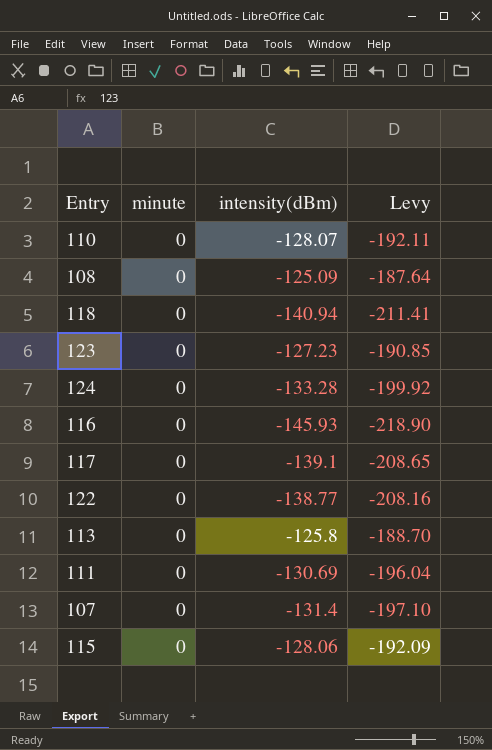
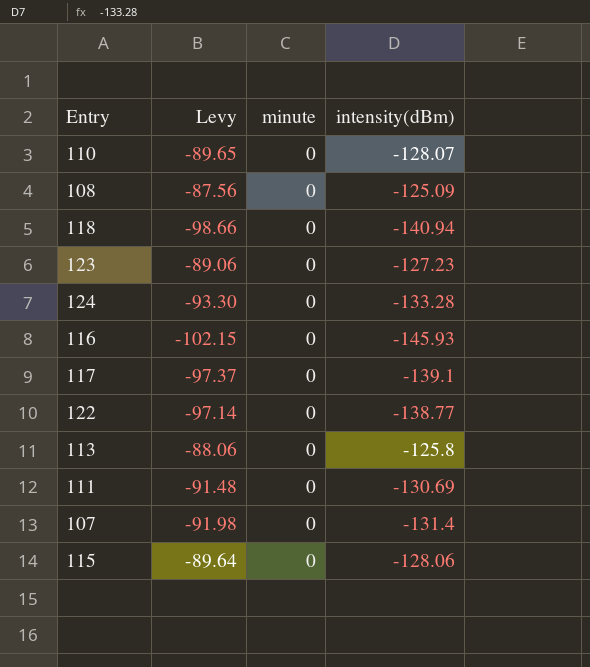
column Levy | formula: [intensity(dBm)] * 1.5 -> [intensity(dBm)] * 0.7
column Levy | position: 4 -> 2

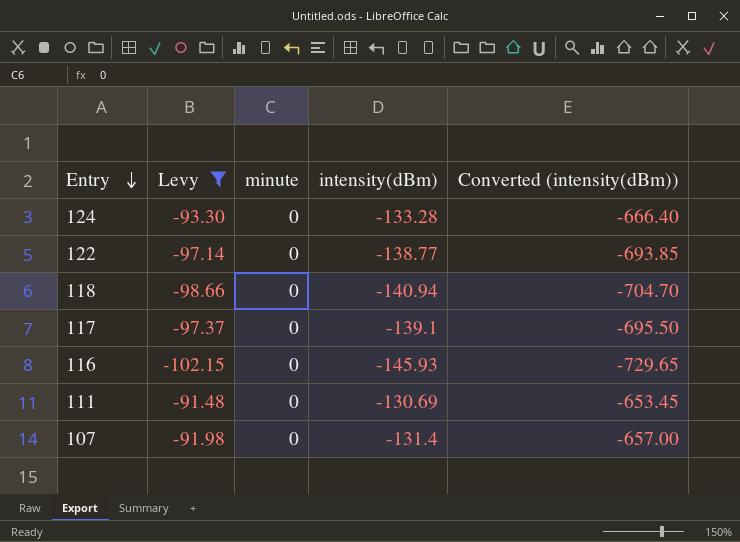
filter: none -> Levy <= -91.48
row order: none -> Entry descending
column Converted (intensity(dBm)) | formula: none -> [intensity(dBm)] * 5

